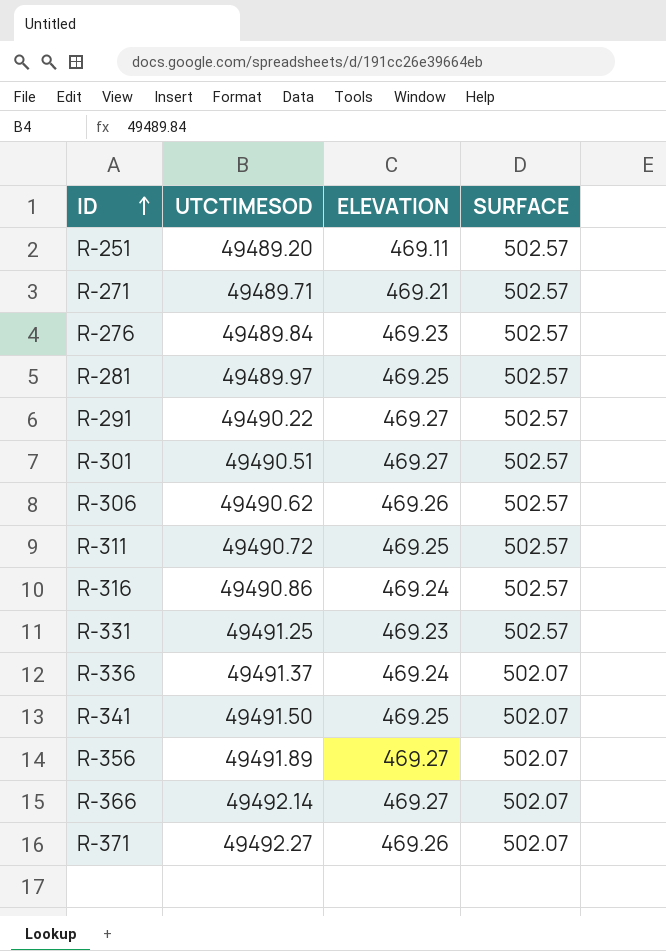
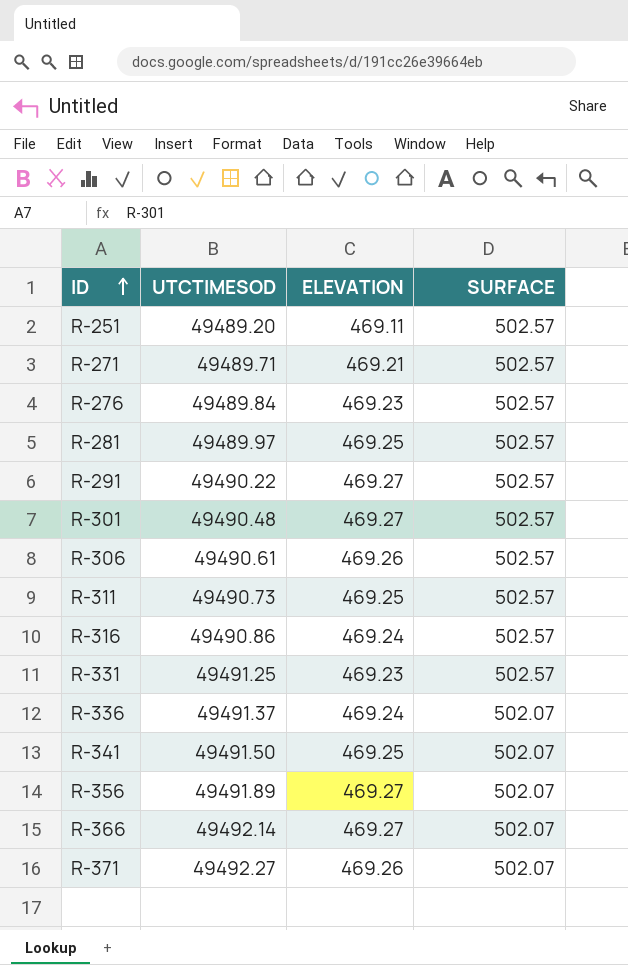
R-301 | UTCTIMESOD: 49490.51 -> 49490.48
R-306 | UTCTIMESOD: 49490.62 -> 49490.61
R-311 | UTCTIMESOD: 49490.72 -> 49490.73

